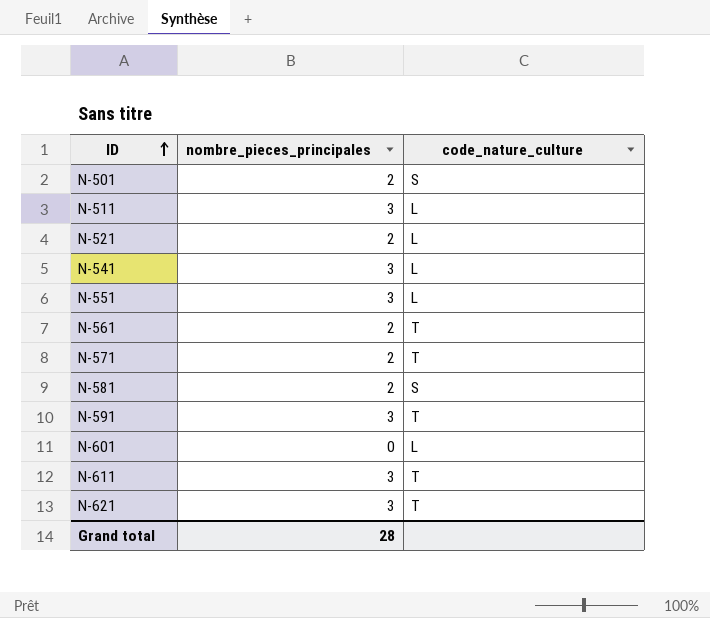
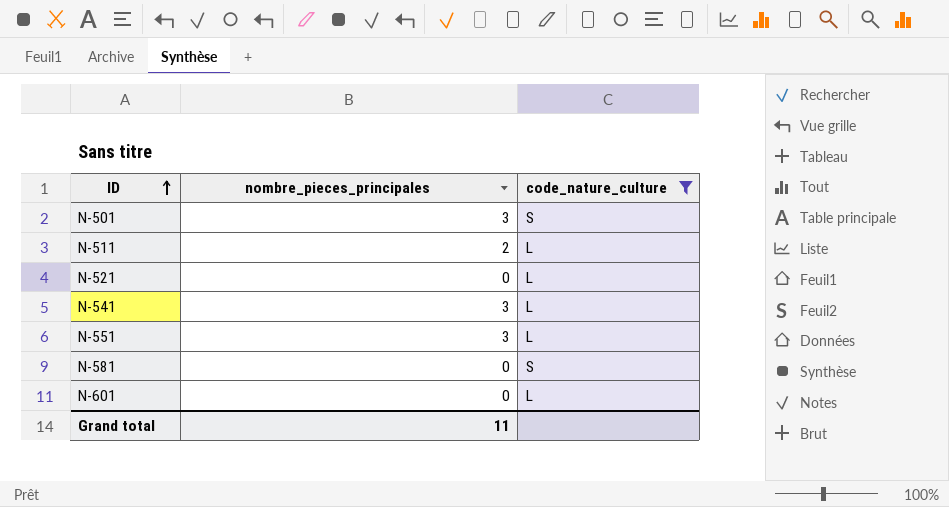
filter: none -> code_nature_culture != T
N-501 | nombre_pieces_principales: 2 -> 3
N-511 | nombre_pieces_principales: 3 -> 2
N-521 | nombre_pieces_principales: 2 -> 0
N-581 | nombre_pieces_principales: 2 -> 0
Grand total | nombre_pieces_principales: 28 -> 11

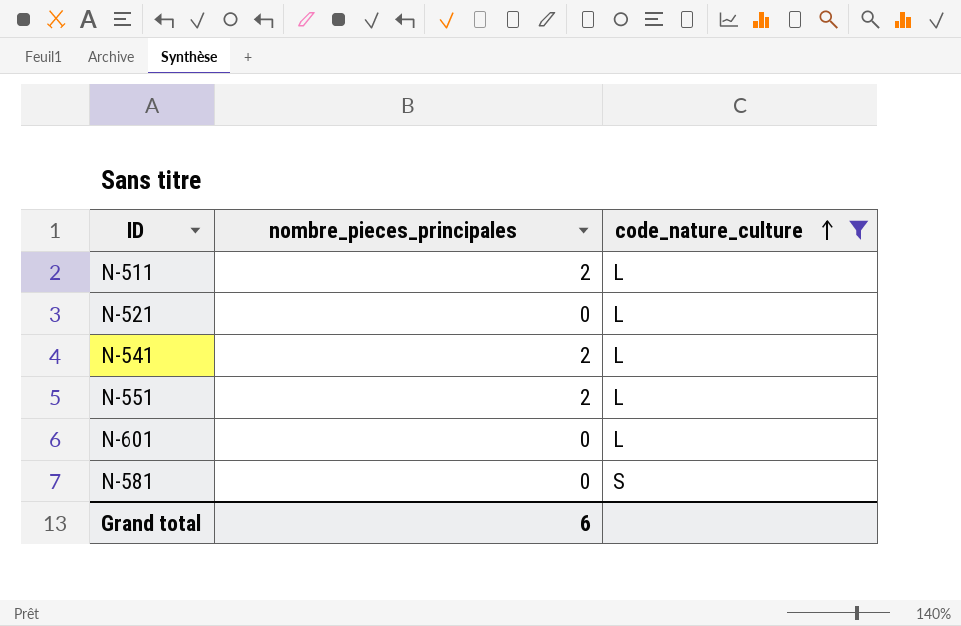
row order: ID ascending -> code_nature_culture ascending
row N-501: 3 | S -> none
N-541 | nombre_pieces_principales: 3 -> 2
N-551 | nombre_pieces_principales: 3 -> 2
Grand total | nombre_pieces_principales: 11 -> 6

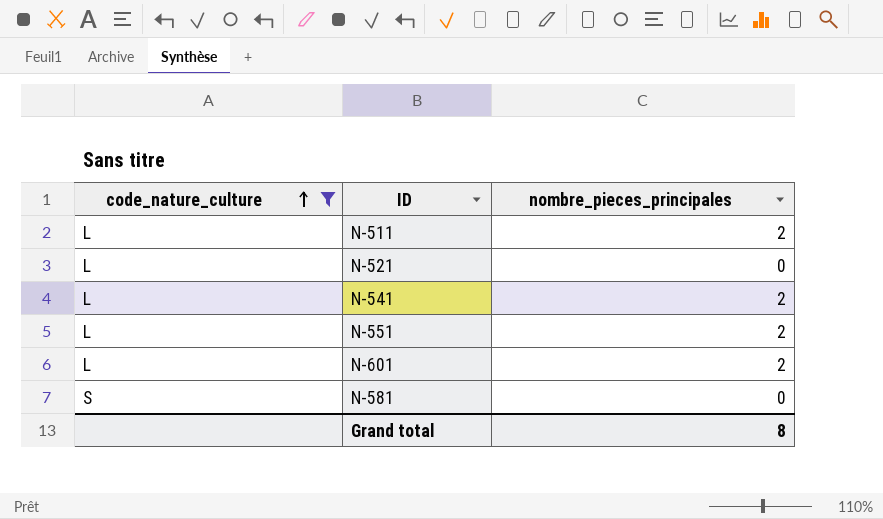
column code_nature_culture | position: 3 -> 1
N-601 | nombre_pieces_principales: 0 -> 2
Grand total | nombre_pieces_principales: 6 -> 8

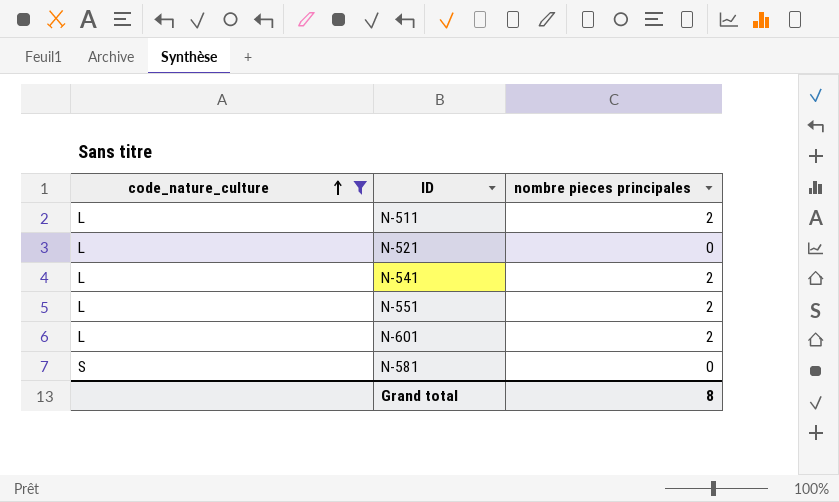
column name: nombre_pieces_principales -> nombre pieces principales

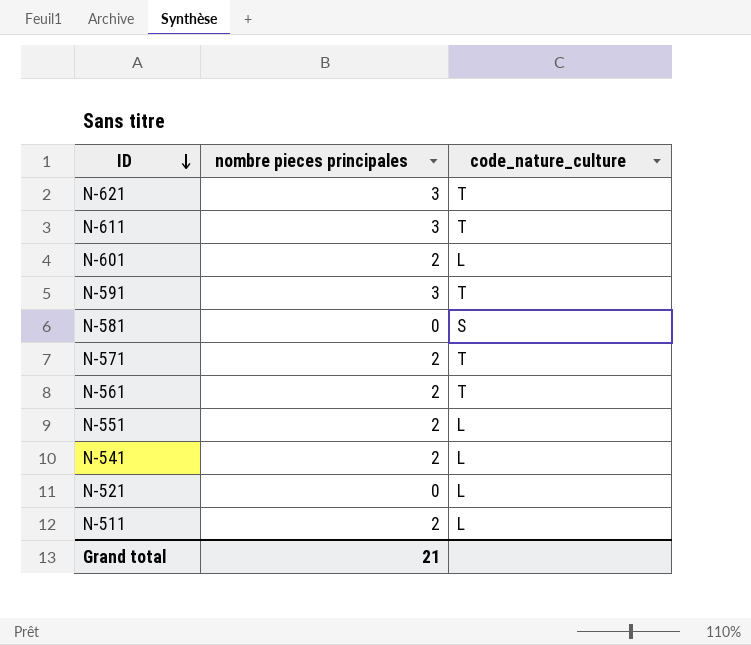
filter: code_nature_culture != T -> none
row order: code_nature_culture ascending -> ID descending
column code_nature_culture | position: 1 -> 3
Grand total | nombre pieces principales: 8 -> 21

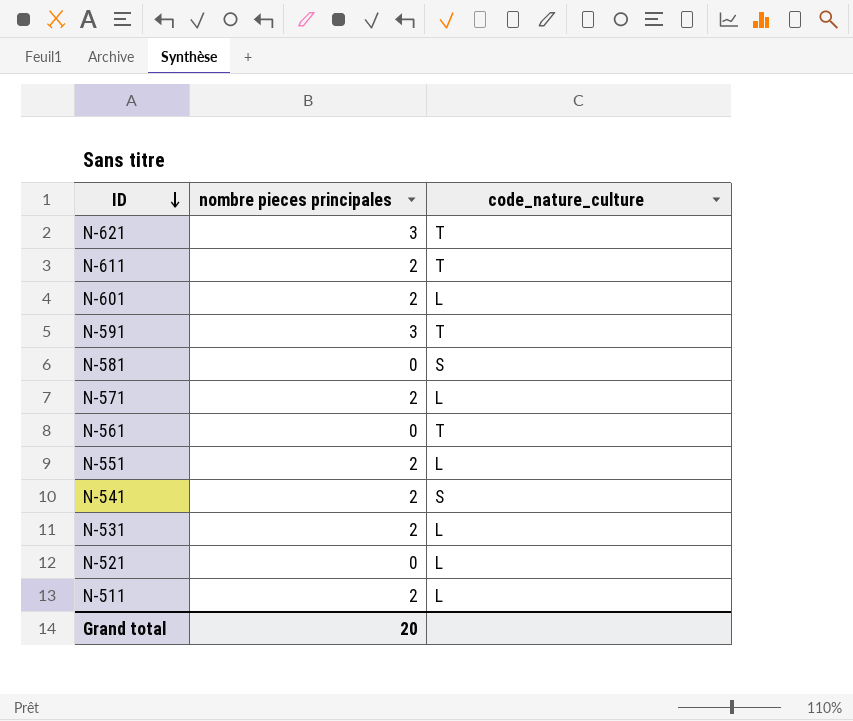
N-611 | nombre pieces principales: 3 -> 2
N-571 | code_nature_culture: T -> L
N-561 | nombre pieces principales: 2 -> 0
N-541 | code_nature_culture: L -> S
row N-531: none -> 2 | L
Grand total | nombre pieces principales: 21 -> 20

